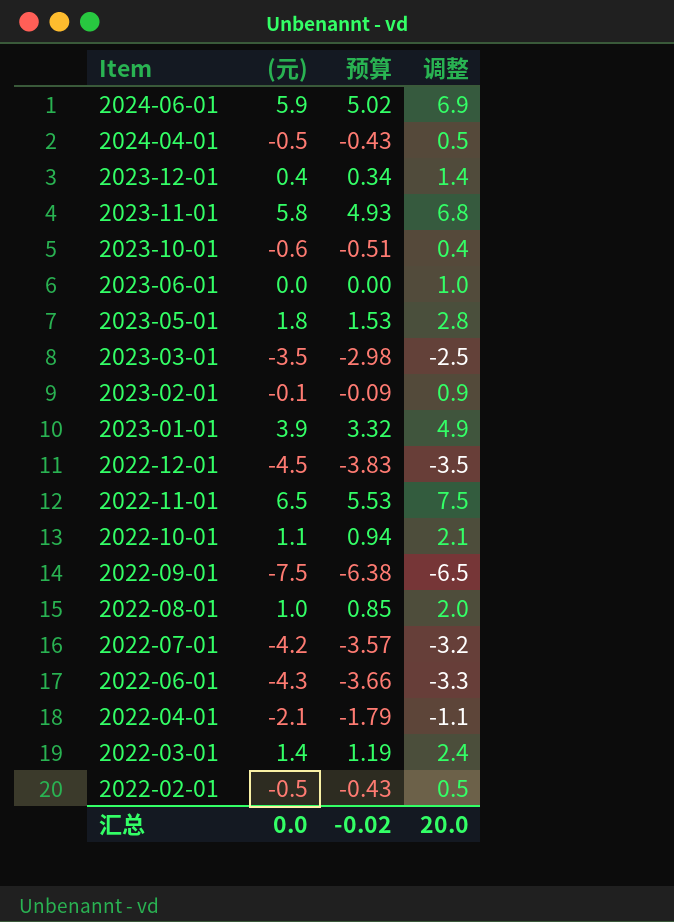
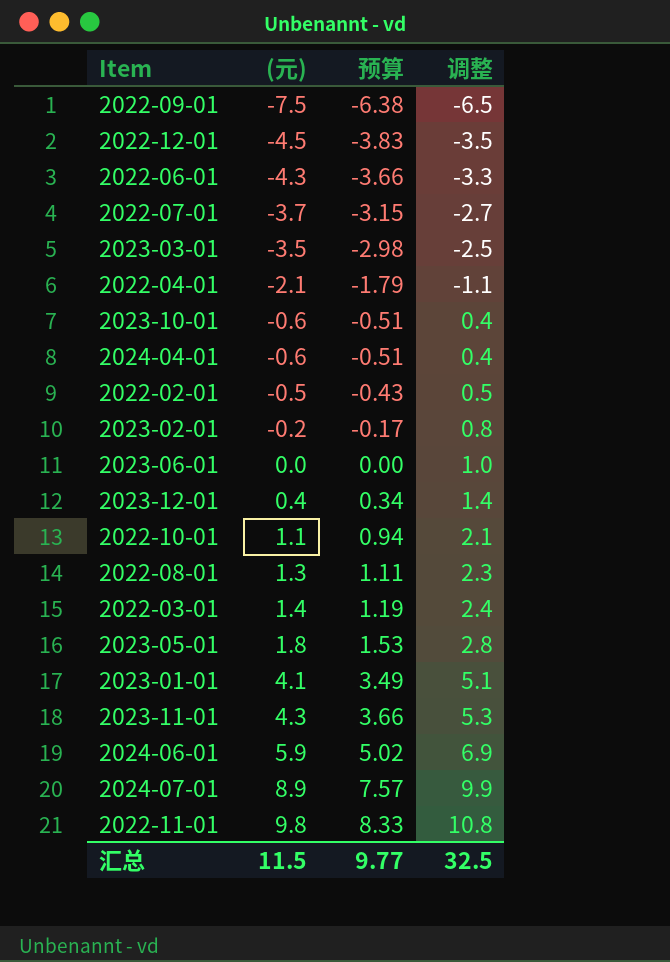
row order: Item descending -> (元) ascending
2022-07-01 | (元): -4.2 -> -3.7
2022-07-01 | 预算: -3.57 -> -3.15
2022-07-01 | 调整: -3.2 -> -2.7
2024-04-01 | (元): -0.5 -> -0.6
2024-04-01 | 预算: -0.43 -> -0.51
2024-04-01 | 调整: 0.5 -> 0.4
2023-02-01 | (元): -0.1 -> -0.2
2023-02-01 | 预算: -0.09 -> -0.17
2023-02-01 | 调整: 0.9 -> 0.8
2022-08-01 | (元): 1.0 -> 1.3
2022-08-01 | 预算: 0.85 -> 1.11
2022-08-01 | 调整: 2.0 -> 2.3
2023-01-01 | (元): 3.9 -> 4.1
2023-01-01 | 预算: 3.32 -> 3.49
2023-01-01 | 调整: 4.9 -> 5.1
2023-11-01 | (元): 5.8 -> 4.3
2023-11-01 | 预算: 4.93 -> 3.66
2023-11-01 | 调整: 6.8 -> 5.3
row 2024-07-01: none -> 8.9 | 7.57 | 9.9
2022-11-01 | (元): 6.5 -> 9.8
2022-11-01 | 预算: 5.53 -> 8.33
2022-11-01 | 调整: 7.5 -> 10.8
汇总 | (元): 0.0 -> 11.5
汇总 | 预算: -0.02 -> 9.77
汇总 | 调整: 20.0 -> 32.5

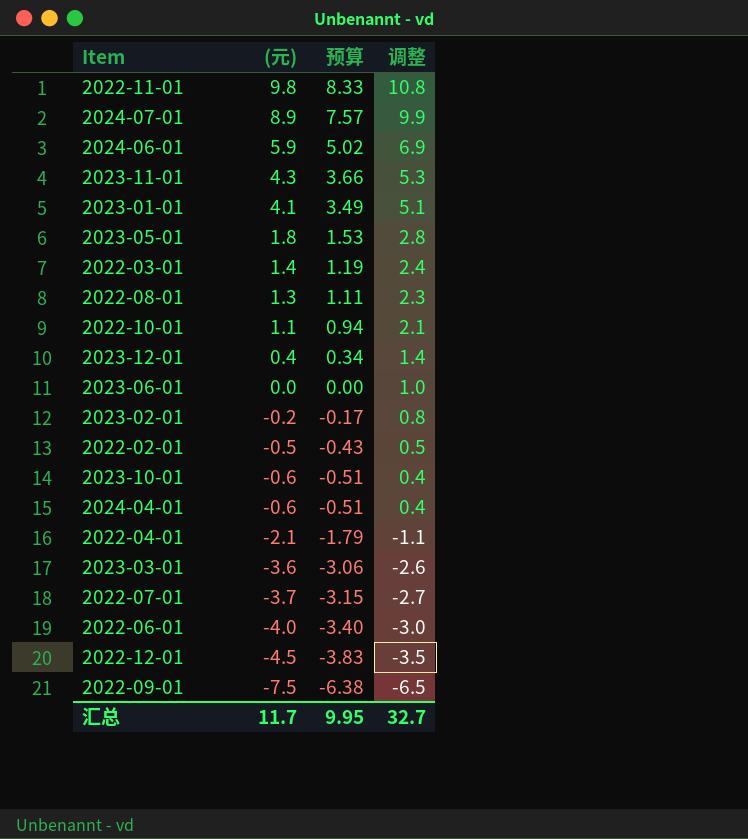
row order: (元) ascending -> (元) descending
2023-03-01 | (元): -3.5 -> -3.6
2023-03-01 | 预算: -2.98 -> -3.06
2023-03-01 | 调整: -2.5 -> -2.6
2022-06-01 | (元): -4.3 -> -4.0
2022-06-01 | 预算: -3.66 -> -3.40
2022-06-01 | 调整: -3.3 -> -3.0
汇总 | (元): 11.5 -> 11.7
汇总 | 预算: 9.77 -> 9.95
汇总 | 调整: 32.5 -> 32.7

